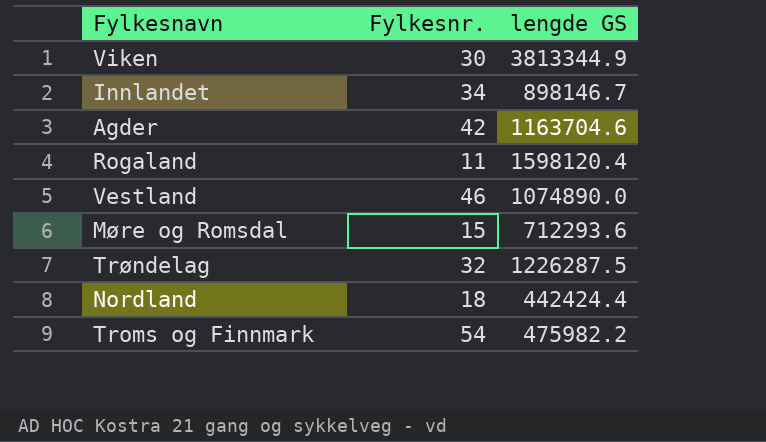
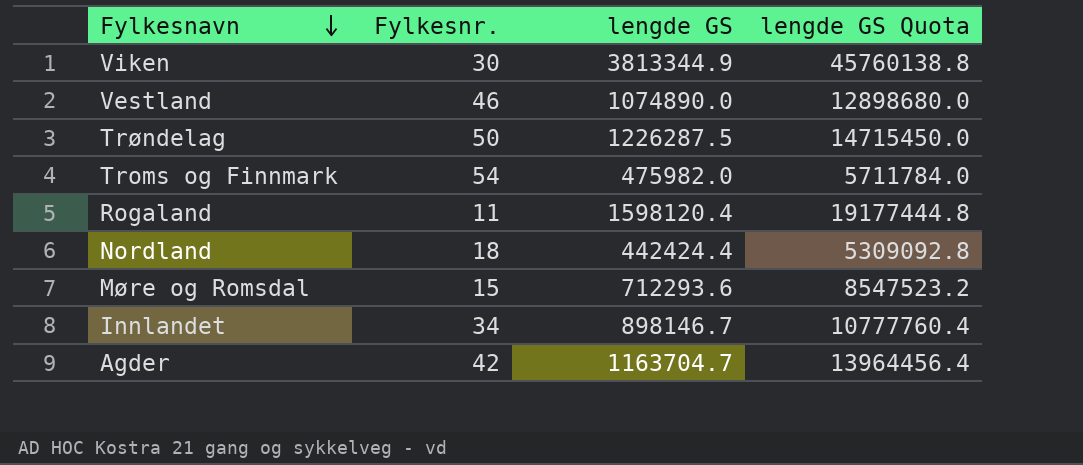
row order: none -> Fylkesnavn descending
column lengde GS Quota | formula: none -> [lengde GS] * 12
Trøndelag | Fylkesnr.: 32 -> 50
Troms og Finnmark | lengde GS: 475982.2 -> 475982.0
Agder | lengde GS: 1163704.6 -> 1163704.7

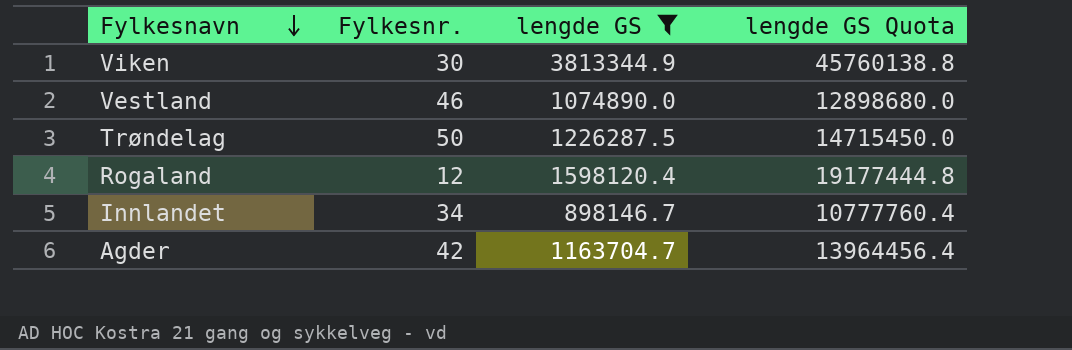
filter: none -> lengde GS >= 898146.7
Rogaland | Fylkesnr.: 11 -> 12

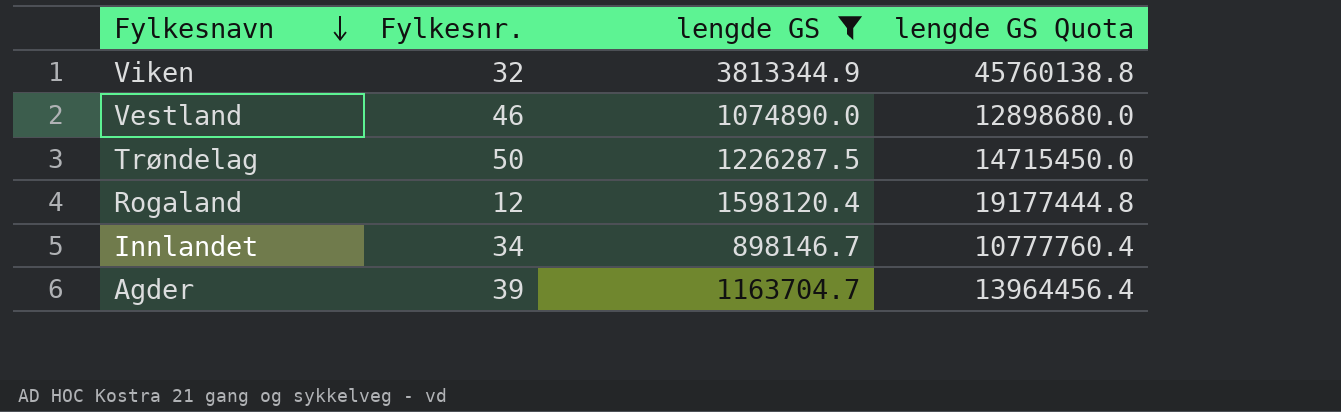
Viken | Fylkesnr.: 30 -> 32
Agder | Fylkesnr.: 42 -> 39

